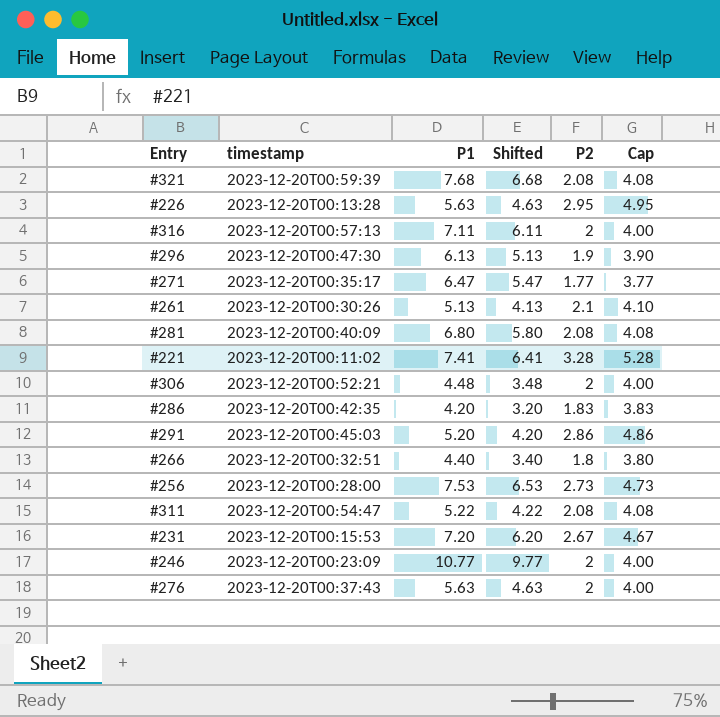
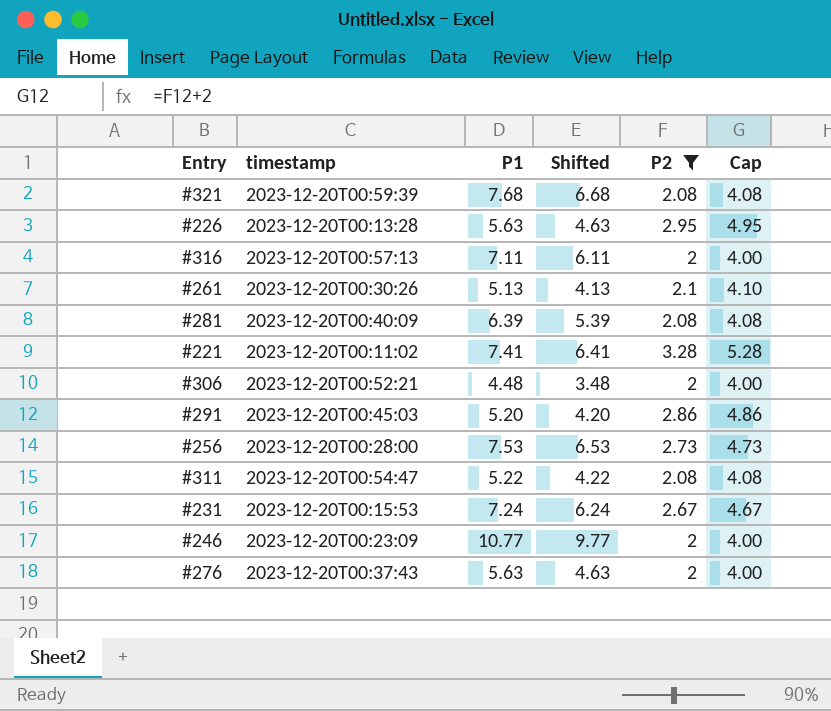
filter: none -> P2 >= 2
#281 | P1: 6.80 -> 6.39
#281 | Shifted: 5.80 -> 5.39
#231 | P1: 7.20 -> 7.24
#231 | Shifted: 6.20 -> 6.24

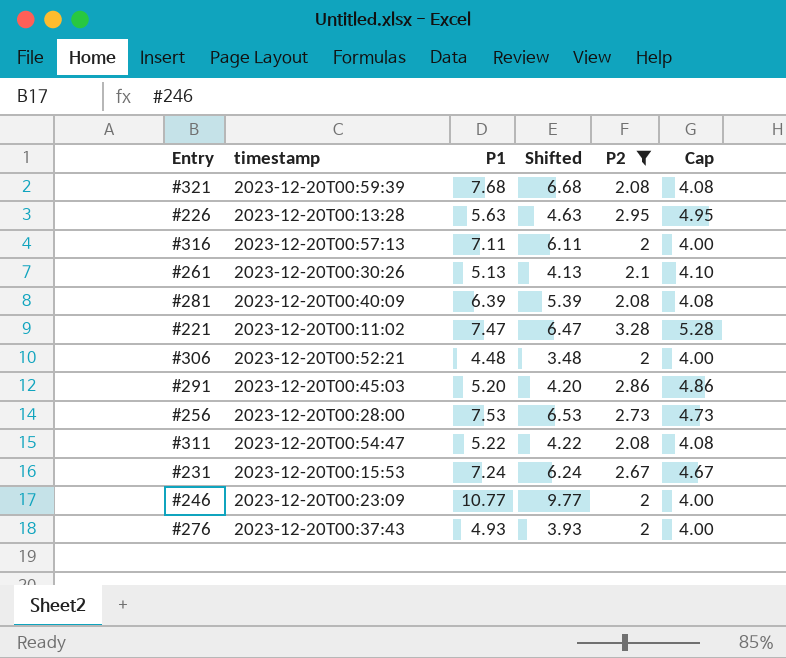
#221 | P1: 7.41 -> 7.47
#221 | Shifted: 6.41 -> 6.47
#276 | P1: 5.63 -> 4.93
#276 | Shifted: 4.63 -> 3.93

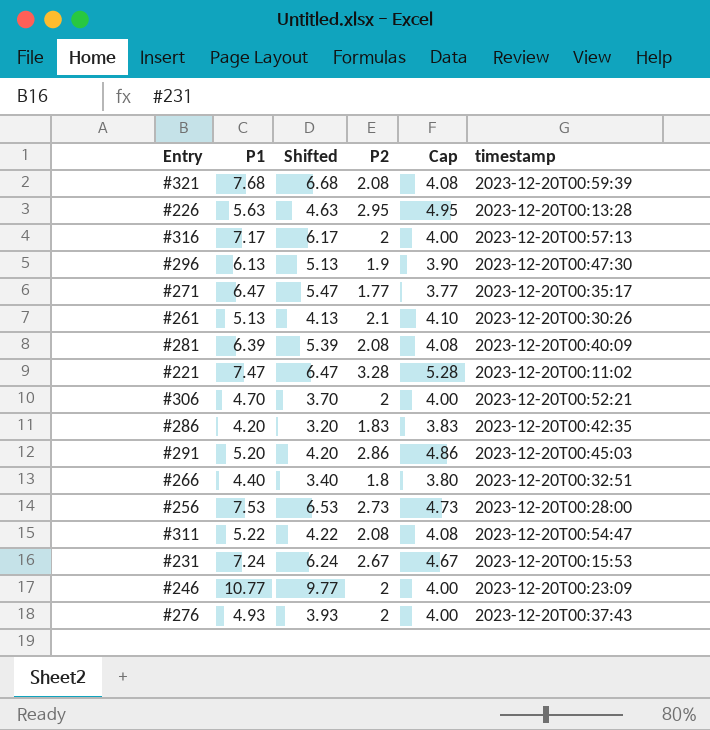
filter: P2 >= 2 -> none
column timestamp | position: 2 -> 6
#316 | P1: 7.11 -> 7.17
#316 | Shifted: 6.11 -> 6.17
#306 | P1: 4.48 -> 4.70
#306 | Shifted: 3.48 -> 3.70

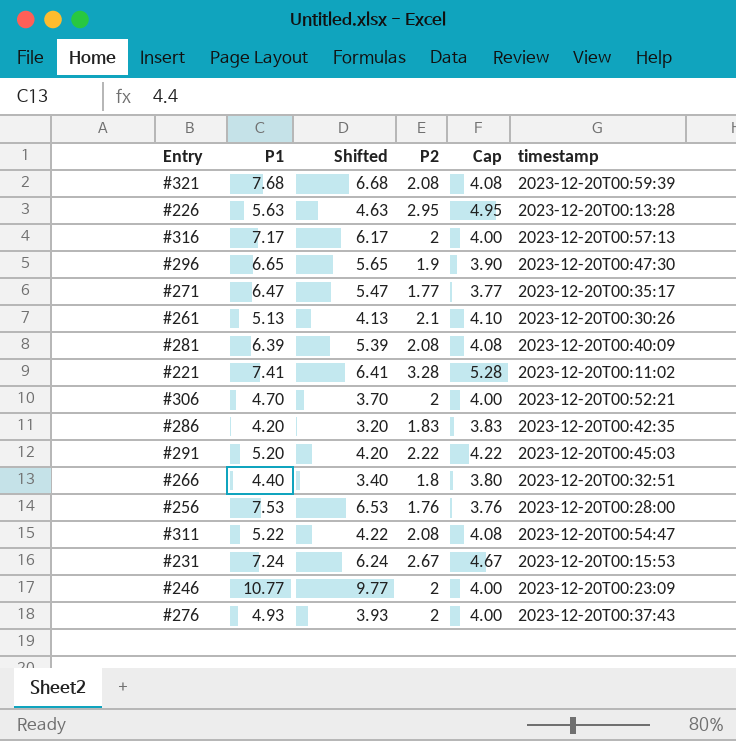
#296 | P1: 6.13 -> 6.65
#296 | Shifted: 5.13 -> 5.65
#221 | P1: 7.47 -> 7.41
#221 | Shifted: 6.47 -> 6.41
#291 | P2: 2.86 -> 2.22
#291 | Cap: 4.86 -> 4.22
#256 | P2: 2.73 -> 1.76
#256 | Cap: 4.73 -> 3.76

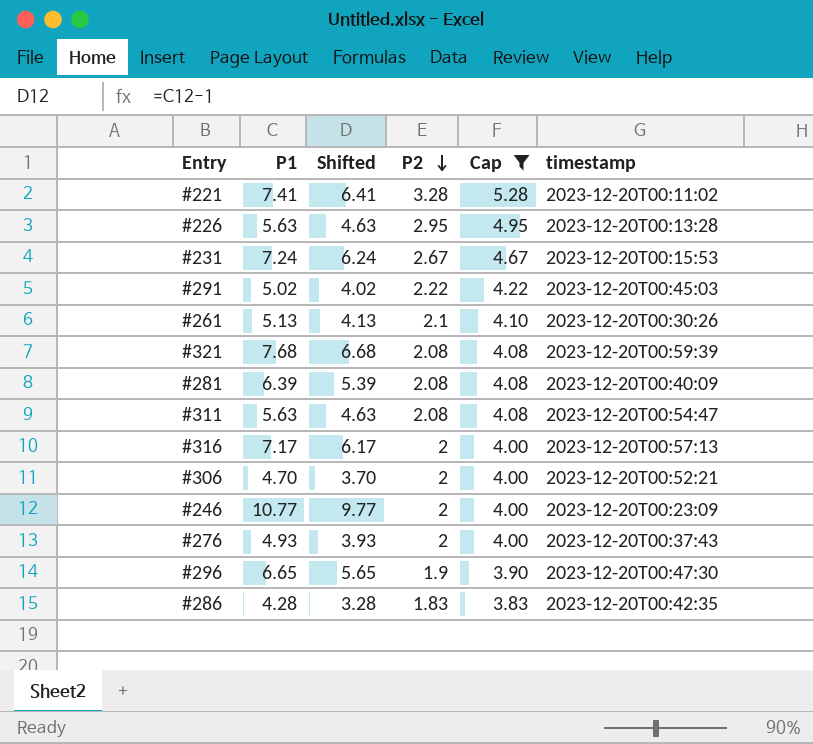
filter: none -> Cap >= 3.83
row order: none -> P2 descending
#291 | P1: 5.20 -> 5.02
#291 | Shifted: 4.20 -> 4.02
#311 | P1: 5.22 -> 5.63
#311 | Shifted: 4.22 -> 4.63
#286 | P1: 4.20 -> 4.28
#286 | Shifted: 3.20 -> 3.28

